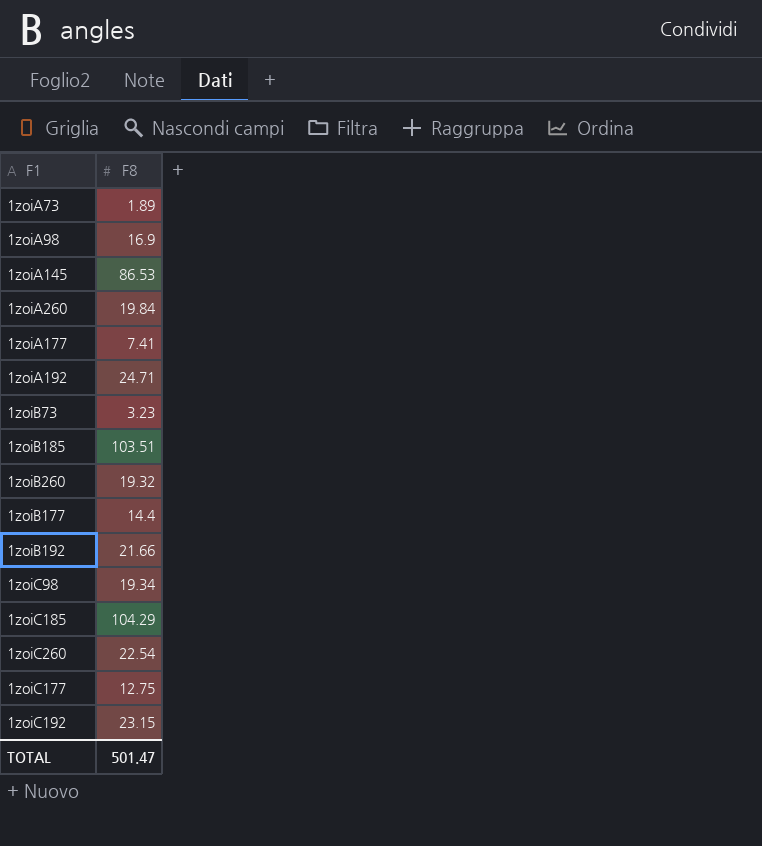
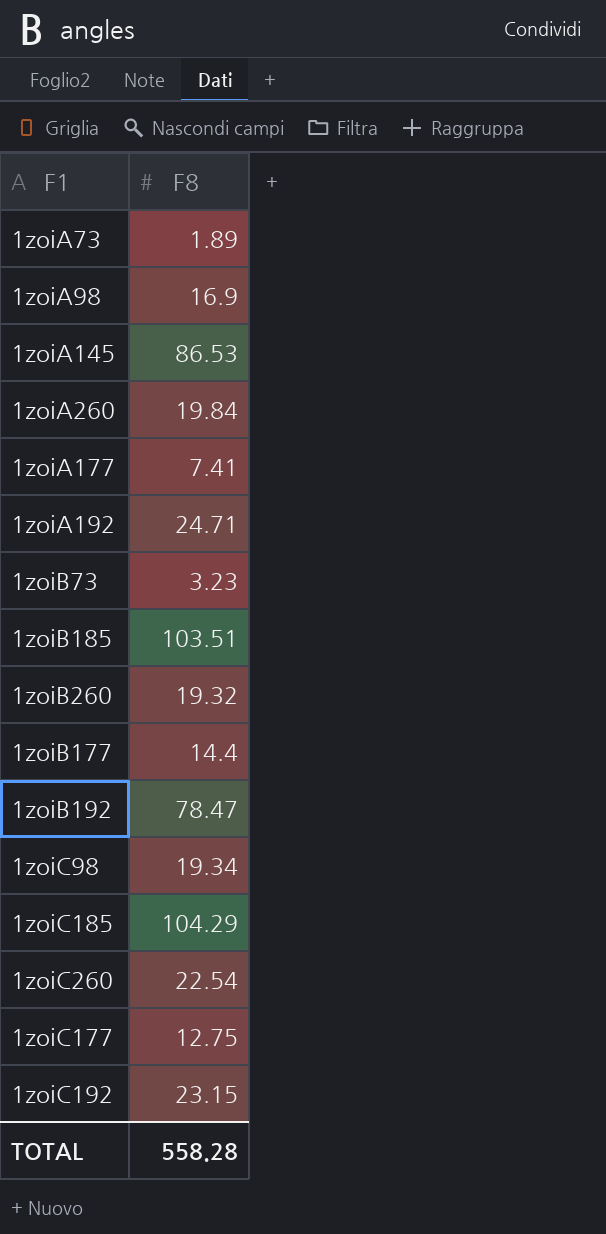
1zoiB192 | F8: 21.66 -> 78.47
TOTAL | F8: 501.47 -> 558.28

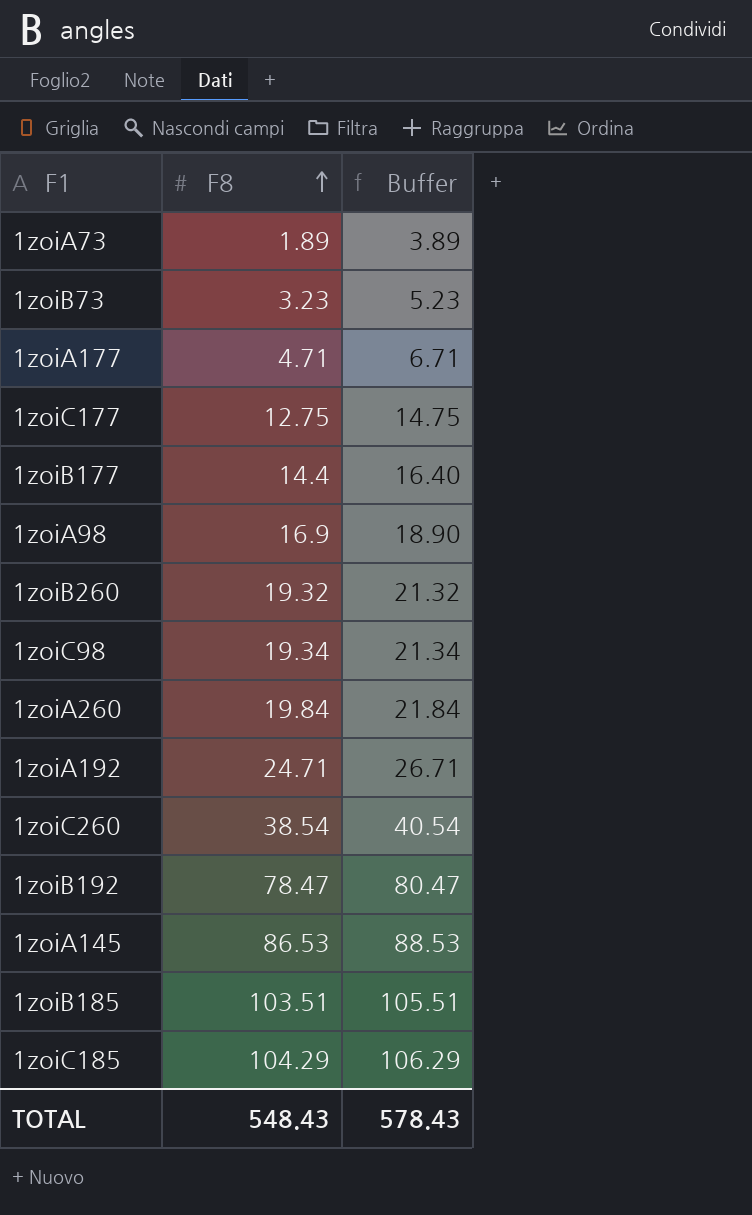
row order: none -> F8 ascending
column Buffer | formula: none -> [F8] + 2
row 1zoiC192: 23.15 -> none
1zoiA177 | F8: 7.41 -> 4.71
1zoiC260 | F8: 22.54 -> 38.54
TOTAL | F8: 558.28 -> 548.43

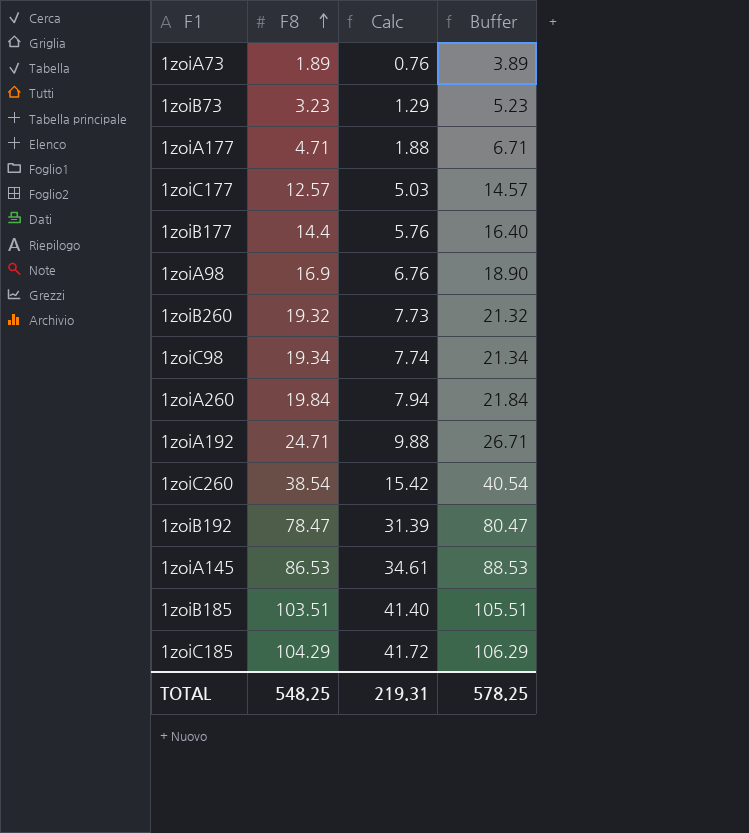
column Calc | formula: none -> [F8] * 0.4
1zoiC177 | F8: 12.75 -> 12.57
1zoiC177 | Buffer: 14.75 -> 14.57
TOTAL | F8: 548.43 -> 548.25
TOTAL | Buffer: 578.43 -> 578.25

